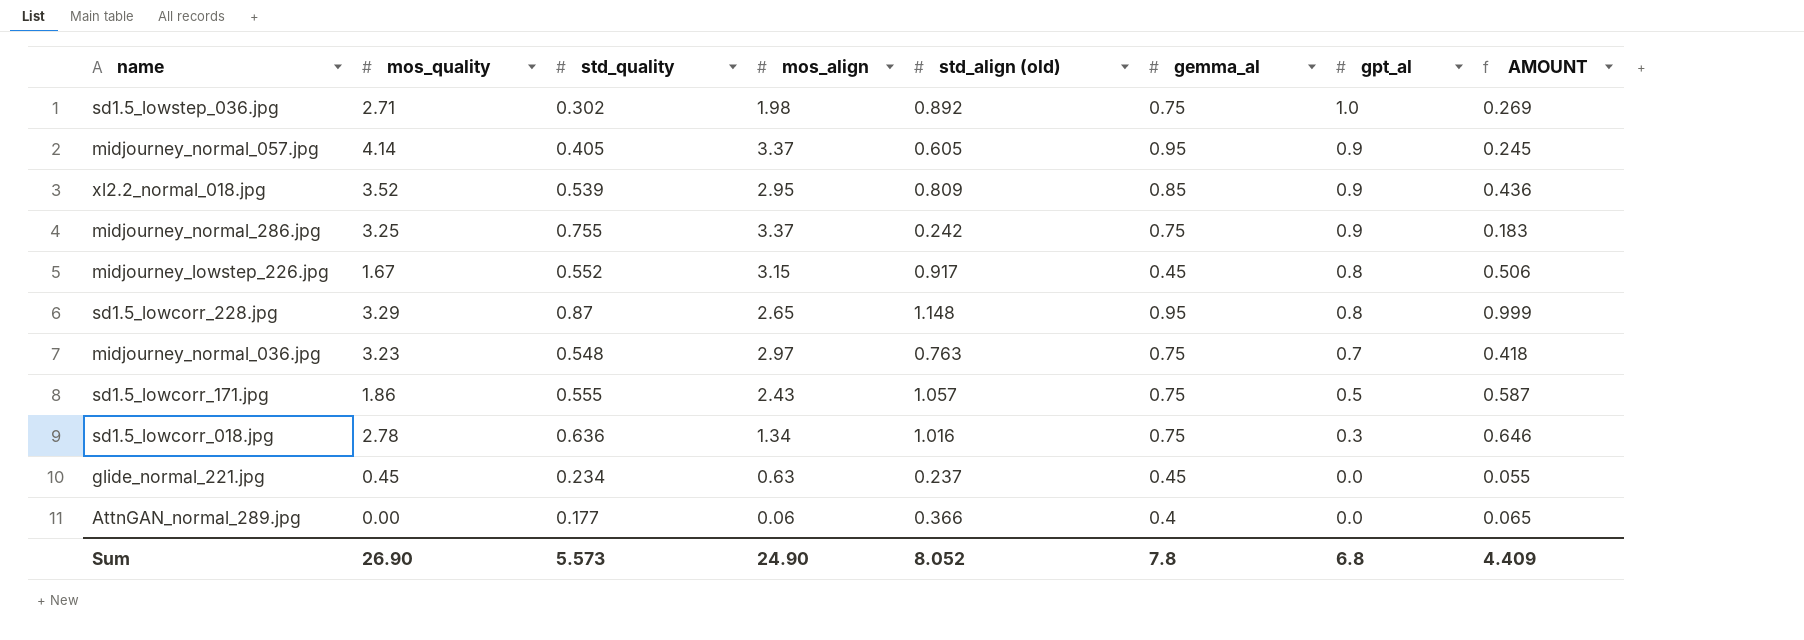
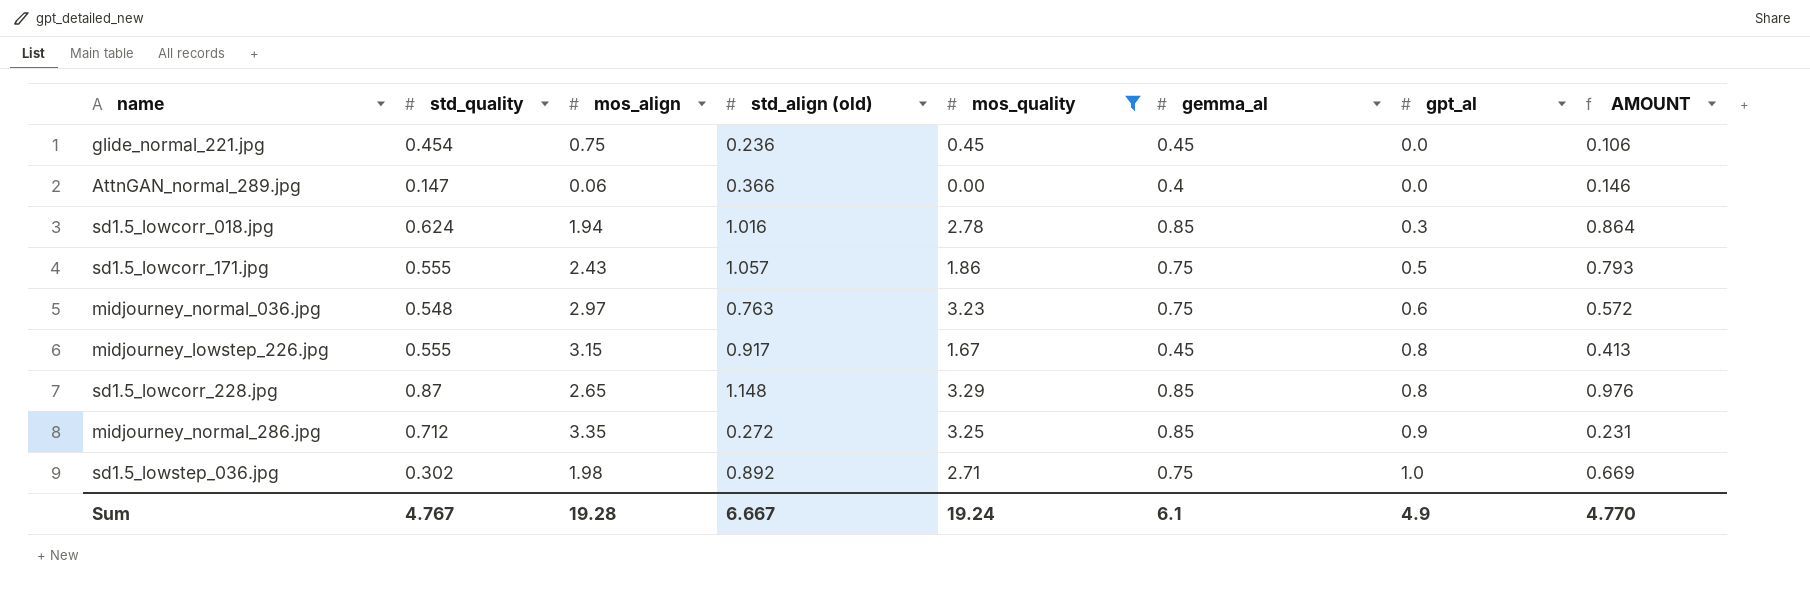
filter: none -> mos_quality <= 3.29
row order: gpt_al descending -> gpt_al ascending
column mos_quality | position: 2 -> 5
column AMOUNT | formula: [std_quality] * [std_align (old)] -> [std_align (old)] * [gemma_al]
glide_normal_221.jpg | std_quality: 0.234 -> 0.454
glide_normal_221.jpg | mos_align: 0.63 -> 0.75
glide_normal_221.jpg | std_align (old): 0.237 -> 0.236
AttnGAN_normal_289.jpg | std_quality: 0.177 -> 0.147
sd1.5_lowcorr_018.jpg | std_quality: 0.636 -> 0.624
sd1.5_lowcorr_018.jpg | mos_align: 1.34 -> 1.94
sd1.5_lowcorr_018.jpg | gemma_al: 0.75 -> 0.85
midjourney_normal_036.jpg | gpt_al: 0.7 -> 0.6
midjourney_lowstep_226.jpg | std_quality: 0.552 -> 0.555
sd1.5_lowcorr_228.jpg | gemma_al: 0.95 -> 0.85
midjourney_normal_286.jpg | std_quality: 0.755 -> 0.712
midjourney_normal_286.jpg | mos_align: 3.37 -> 3.35
midjourney_normal_286.jpg | std_align (old): 0.242 -> 0.272
midjourney_normal_286.jpg | gemma_al: 0.75 -> 0.85
Sum | std_quality: 5.573 -> 4.767
Sum | mos_align: 24.90 -> 19.28
Sum | std_align (old): 8.052 -> 6.667
Sum | mos_quality: 26.90 -> 19.24
Sum | gemma_al: 7.8 -> 6.1
Sum | gpt_al: 6.8 -> 4.9
Sum | AMOUNT: 4.409 -> 4.770

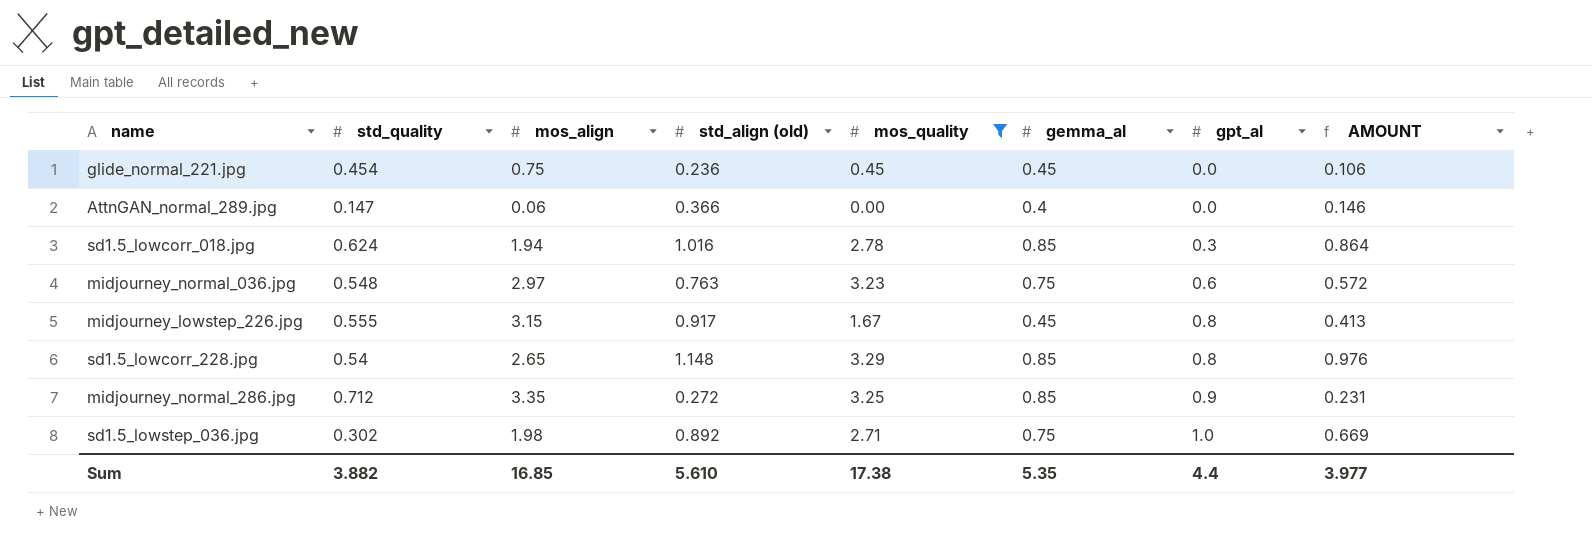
row sd1.5_lowcorr_171.jpg: 0.555 | 2.43 | 1.057 | 1.86 | 0.75 | 0.5 | 0.793 -> none
sd1.5_lowcorr_228.jpg | std_quality: 0.87 -> 0.54
Sum | std_quality: 4.767 -> 3.882
Sum | mos_align: 19.28 -> 16.85
Sum | std_align (old): 6.667 -> 5.610
Sum | mos_quality: 19.24 -> 17.38
Sum | gemma_al: 6.1 -> 5.35
Sum | gpt_al: 4.9 -> 4.4
Sum | AMOUNT: 4.770 -> 3.977

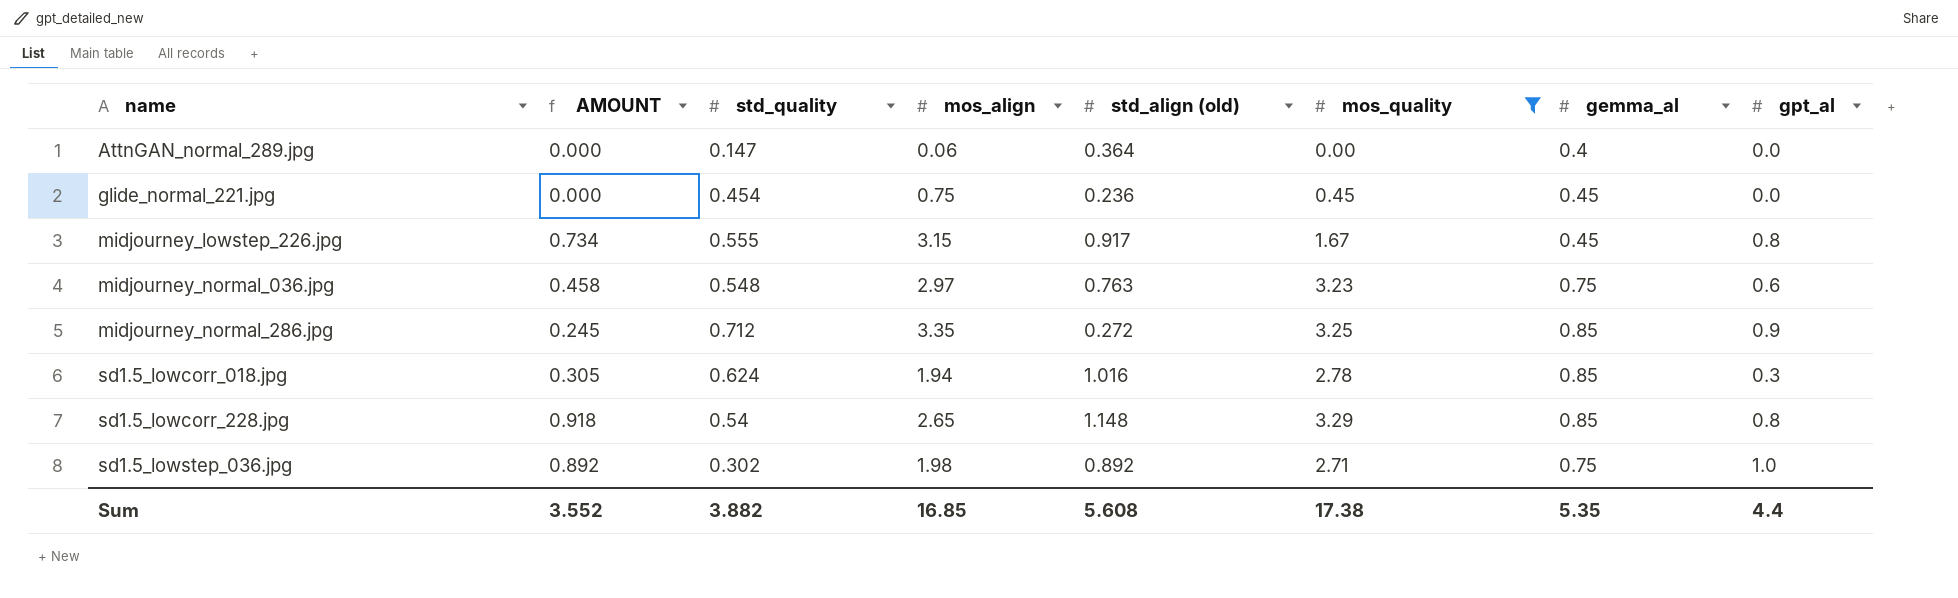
row order: gpt_al ascending -> name ascending
column AMOUNT | formula: [std_align (old)] * [gemma_al] -> [std_align (old)] * [gpt_al]
column AMOUNT | position: 8 -> 2
AttnGAN_normal_289.jpg | std_align (old): 0.366 -> 0.364
Sum | AMOUNT: 3.977 -> 3.552
Sum | std_align (old): 5.610 -> 5.608

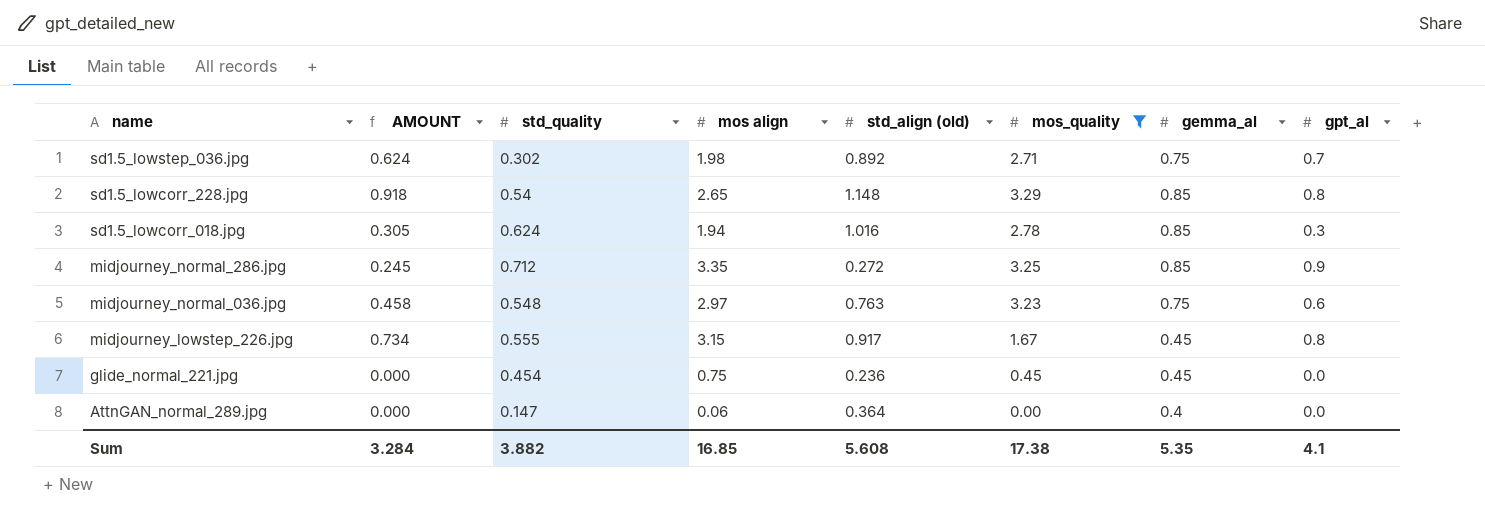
row order: name ascending -> name descending
column name: mos_align -> mos align
sd1.5_lowstep_036.jpg | AMOUNT: 0.892 -> 0.624
sd1.5_lowstep_036.jpg | gpt_al: 1.0 -> 0.7
Sum | AMOUNT: 3.552 -> 3.284
Sum | gpt_al: 4.4 -> 4.1

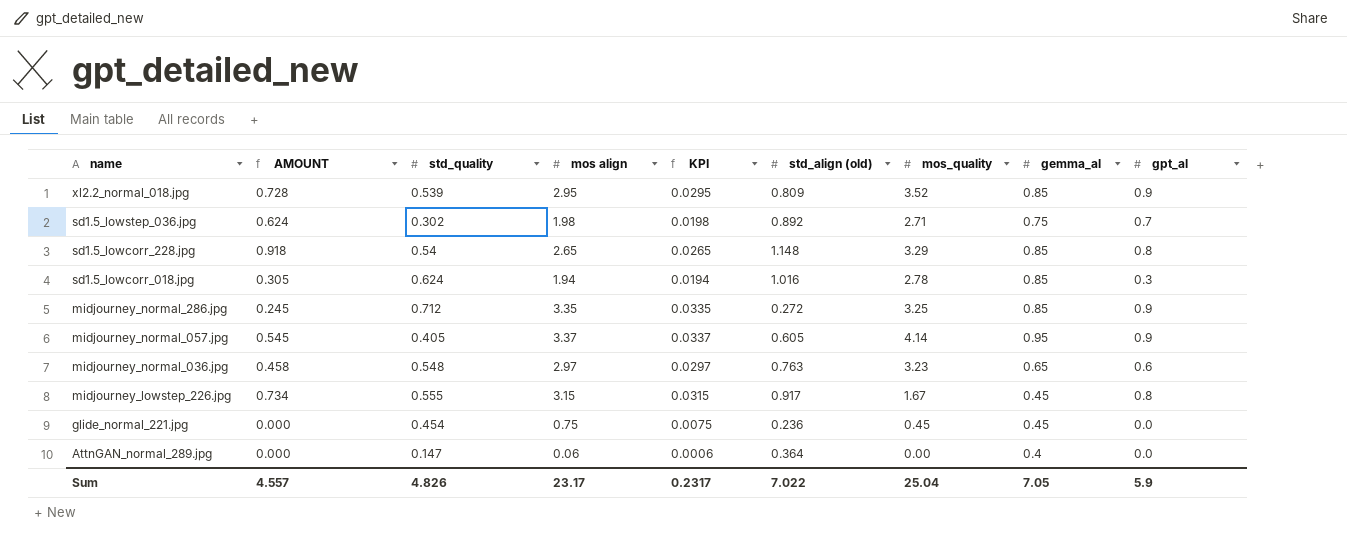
filter: mos_quality <= 3.29 -> none
column KPI | formula: none -> [mos align] * 0.01
midjourney_normal_036.jpg | gemma_al: 0.75 -> 0.65
Sum | AMOUNT: 3.284 -> 4.557
Sum | std_quality: 3.882 -> 4.826
Sum | mos align: 16.85 -> 23.17
Sum | std_align (old): 5.608 -> 7.022
Sum | mos_quality: 17.38 -> 25.04
Sum | gemma_al: 5.35 -> 7.05
Sum | gpt_al: 4.1 -> 5.9

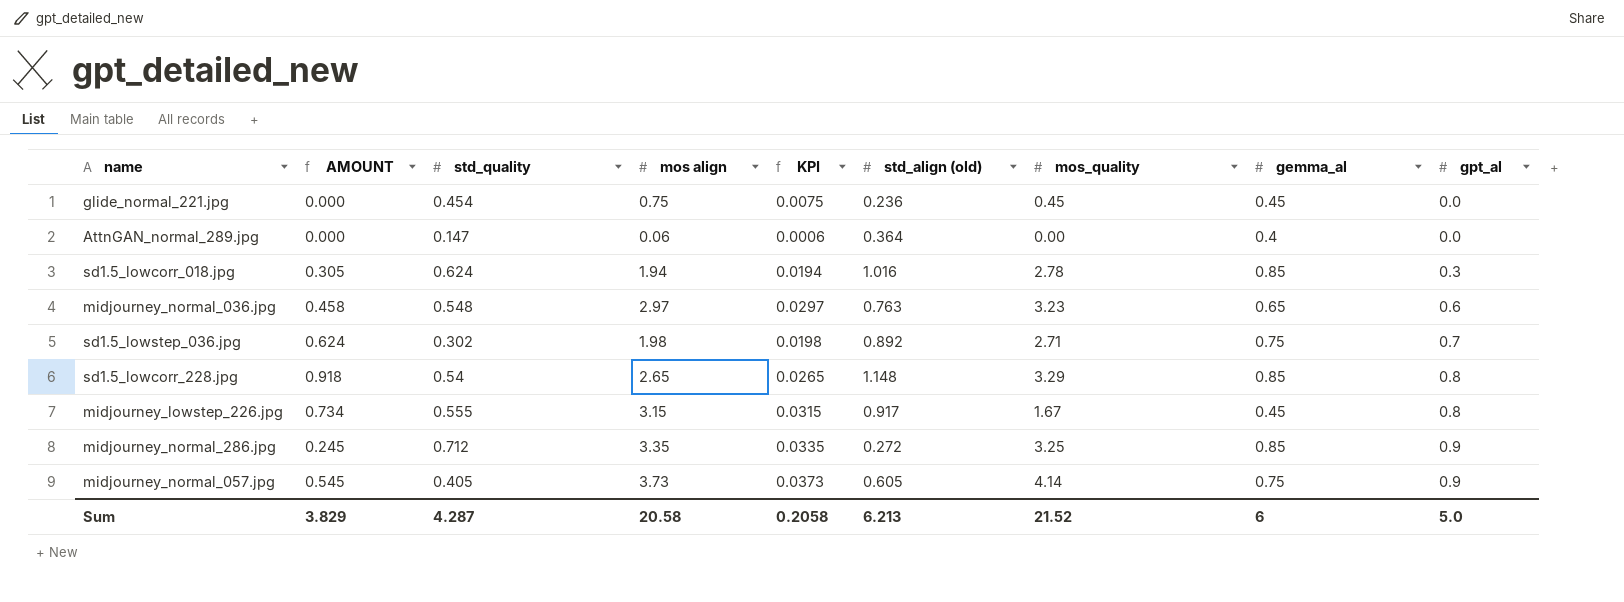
row order: name descending -> gpt_al ascending
row xl2.2_normal_018.jpg: 0.728 | 0.539 | 2.95 | 0.0295 | 0.809 | 3.52 | 0.85 | 0.9 -> none
midjourney_normal_057.jpg | mos align: 3.37 -> 3.73
midjourney_normal_057.jpg | KPI: 0.0337 -> 0.0373
midjourney_normal_057.jpg | gemma_al: 0.95 -> 0.75
Sum | AMOUNT: 4.557 -> 3.829
Sum | std_quality: 4.826 -> 4.287
Sum | mos align: 23.17 -> 20.58
Sum | KPI: 0.2317 -> 0.2058
Sum | std_align (old): 7.022 -> 6.213
Sum | mos_quality: 25.04 -> 21.52
Sum | gemma_al: 7.05 -> 6
Sum | gpt_al: 5.9 -> 5.0

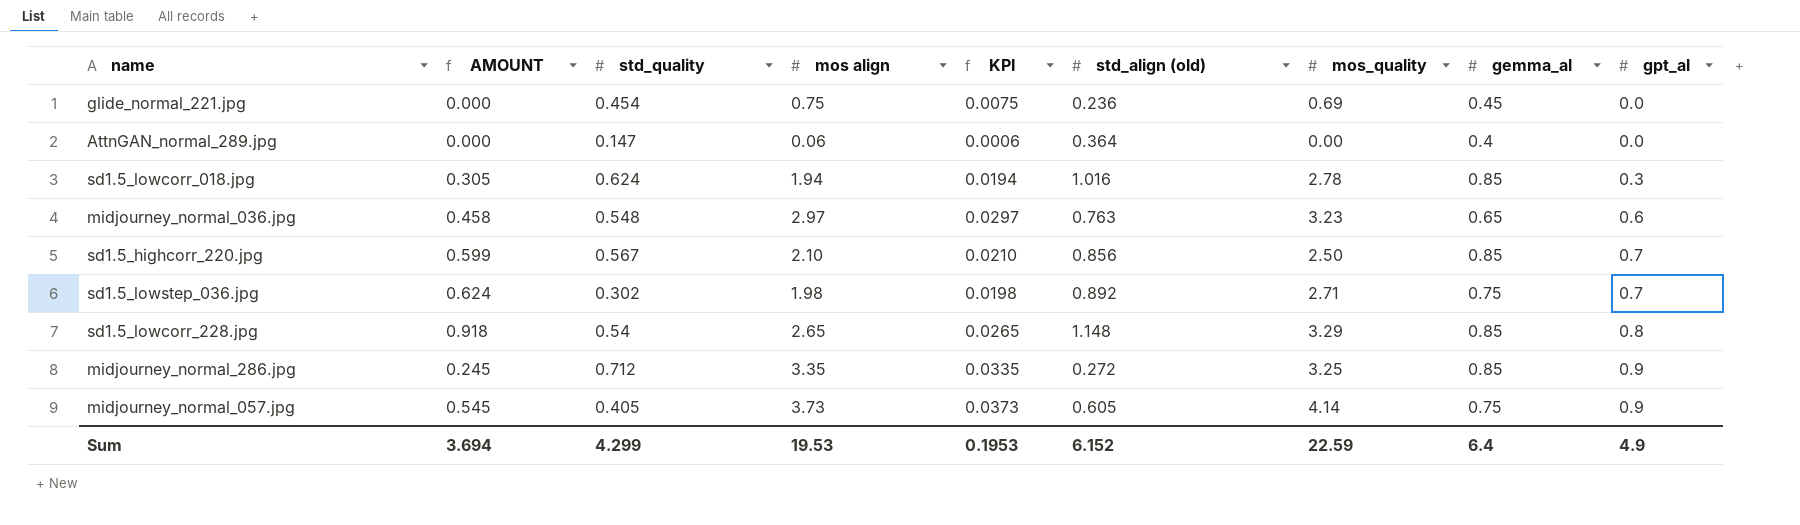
row midjourney_lowstep_226.jpg: 0.734 | 0.555 | 3.15 | 0.0315 | 0.917 | 1.67 | 0.45 | 0.8 -> none
glide_normal_221.jpg | mos_quality: 0.45 -> 0.69
row sd1.5_highcorr_220.jpg: none -> 0.599 | 0.567 | 2.10 | 0.0210 | 0.856 | 2.50 | 0.85 | 0.7
Sum | AMOUNT: 3.829 -> 3.694
Sum | std_quality: 4.287 -> 4.299
Sum | mos align: 20.58 -> 19.53
Sum | KPI: 0.2058 -> 0.1953
Sum | std_align (old): 6.213 -> 6.152
Sum | mos_quality: 21.52 -> 22.59
Sum | gemma_al: 6 -> 6.4
Sum | gpt_al: 5.0 -> 4.9

